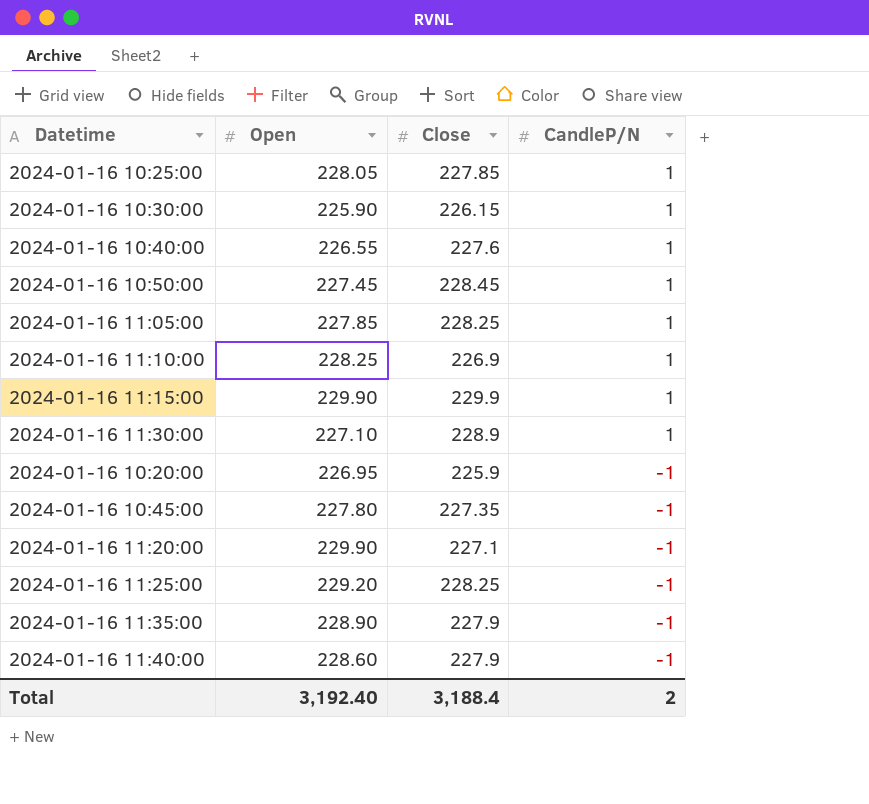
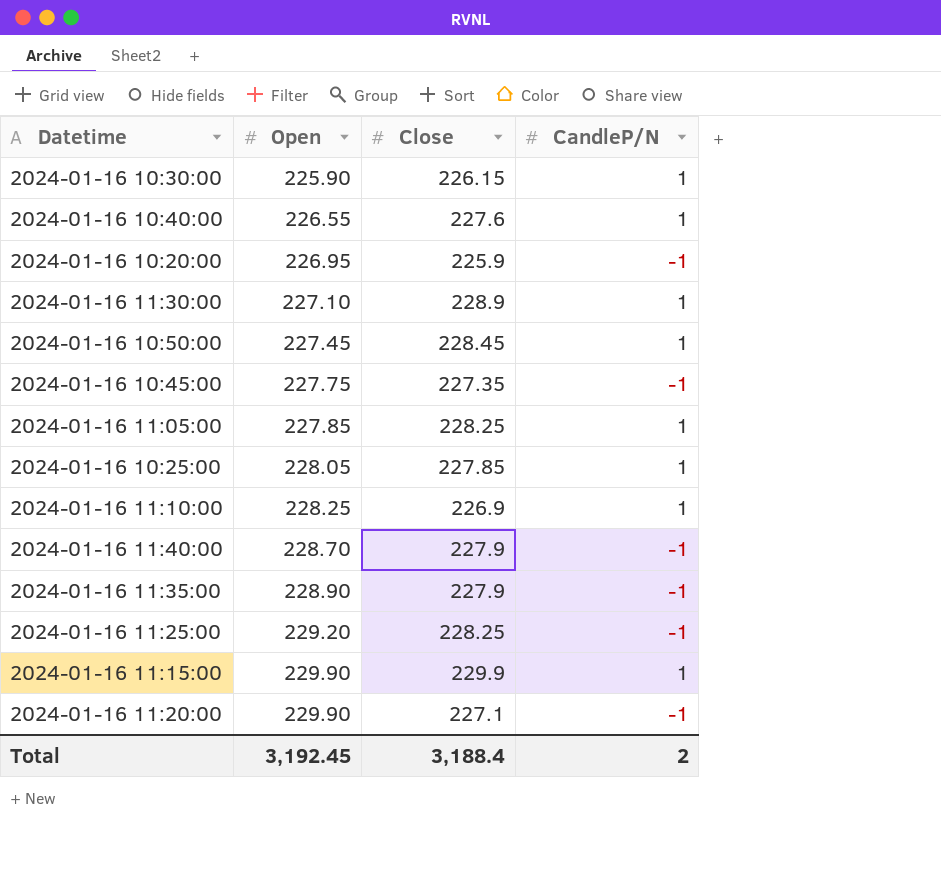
row order: CandleP/N descending -> Open ascending
2024-01-16 10:45:00 | Open: 227.80 -> 227.75
2024-01-16 11:40:00 | Open: 228.60 -> 228.70
Total | Open: 3,192.40 -> 3,192.45

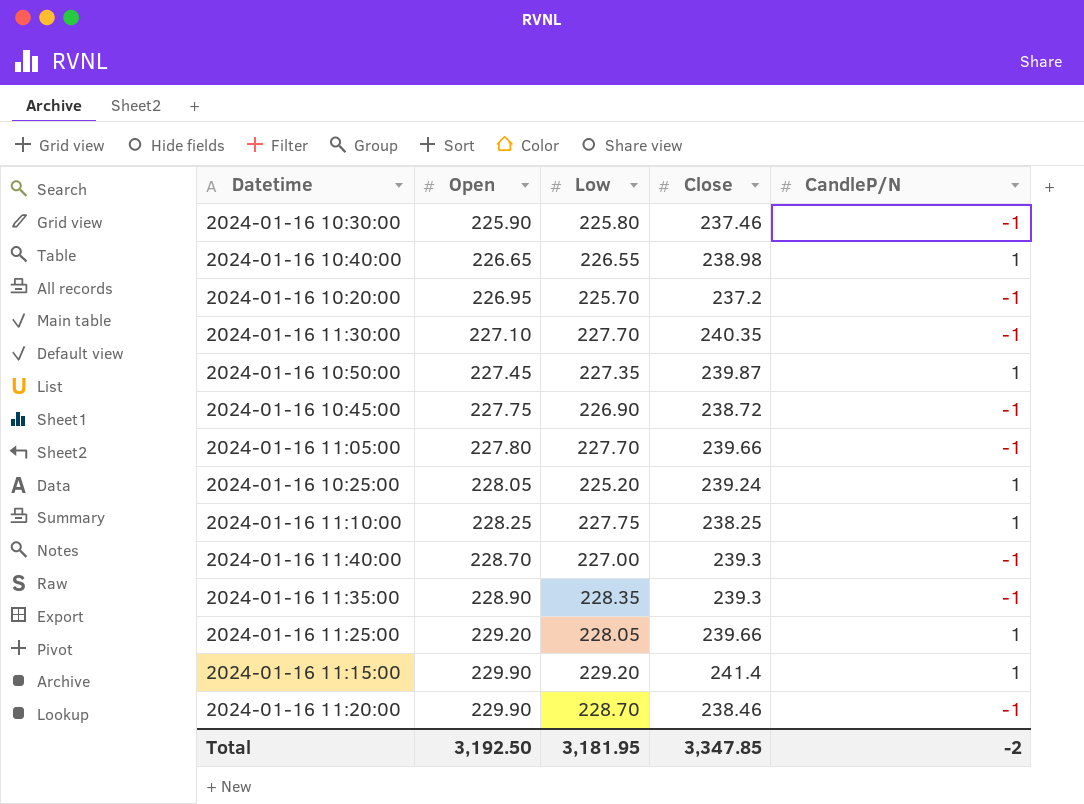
column Low | position: none -> 3
2024-01-16 10:30:00 | Close: 226.15 -> 237.46
2024-01-16 10:30:00 | CandleP/N: 1 -> -1
2024-01-16 10:40:00 | Open: 226.55 -> 226.65
2024-01-16 10:40:00 | Close: 227.6 -> 238.98
2024-01-16 10:20:00 | Close: 225.9 -> 237.2
2024-01-16 11:30:00 | Close: 228.9 -> 240.35
2024-01-16 11:30:00 | CandleP/N: 1 -> -1
2024-01-16 10:50:00 | Close: 228.45 -> 239.87
2024-01-16 10:45:00 | Close: 227.35 -> 238.72
2024-01-16 11:05:00 | Open: 227.85 -> 227.80
2024-01-16 11:05:00 | Close: 228.25 -> 239.66
2024-01-16 11:05:00 | CandleP/N: 1 -> -1
2024-01-16 10:25:00 | Close: 227.85 -> 239.24
2024-01-16 11:10:00 | Close: 226.9 -> 238.25
2024-01-16 11:40:00 | Close: 227.9 -> 239.3
2024-01-16 11:35:00 | Close: 227.9 -> 239.3
2024-01-16 11:25:00 | Close: 228.25 -> 239.66
2024-01-16 11:25:00 | CandleP/N: -1 -> 1
2024-01-16 11:15:00 | Close: 229.9 -> 241.4
2024-01-16 11:20:00 | Close: 227.1 -> 238.46
Total | Open: 3,192.45 -> 3,192.50
Total | Close: 3,188.4 -> 3,347.85
Total | CandleP/N: 2 -> -2

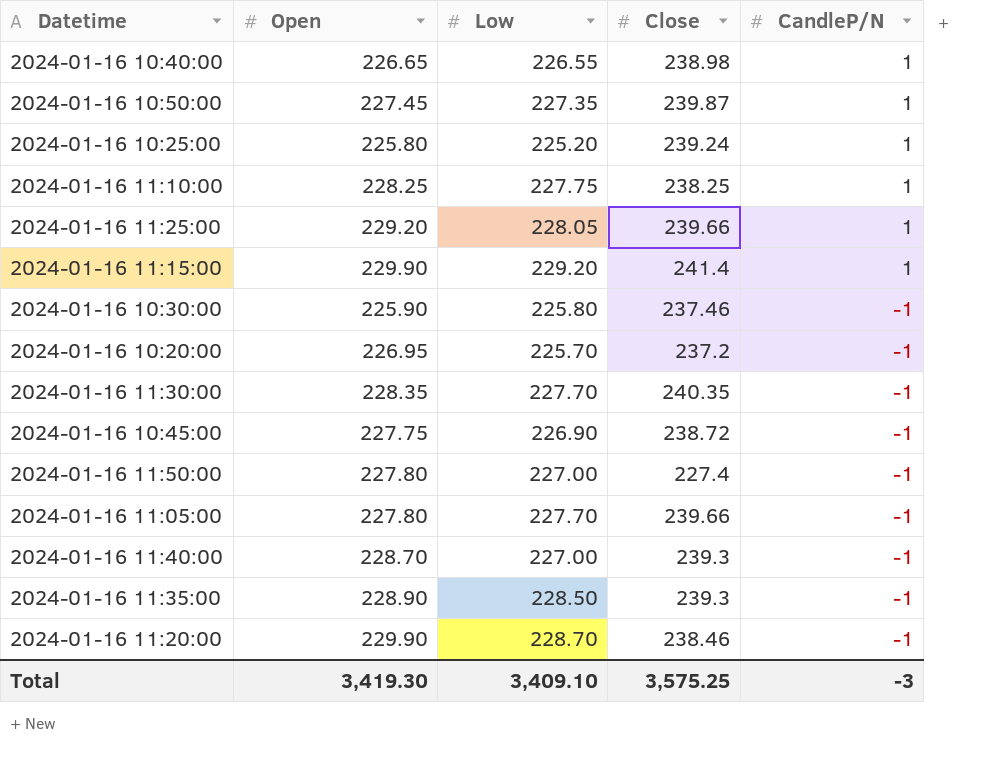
row order: Open ascending -> CandleP/N descending
2024-01-16 10:25:00 | Open: 228.05 -> 225.80
2024-01-16 11:30:00 | Open: 227.10 -> 228.35
row 2024-01-16 11:50:00: none -> 227.80 | 227.00 | 227.4 | -1
2024-01-16 11:35:00 | Low: 228.35 -> 228.50
Total | Open: 3,192.50 -> 3,419.30
Total | Low: 3,181.95 -> 3,409.10
Total | Close: 3,347.85 -> 3,575.25
Total | CandleP/N: -2 -> -3

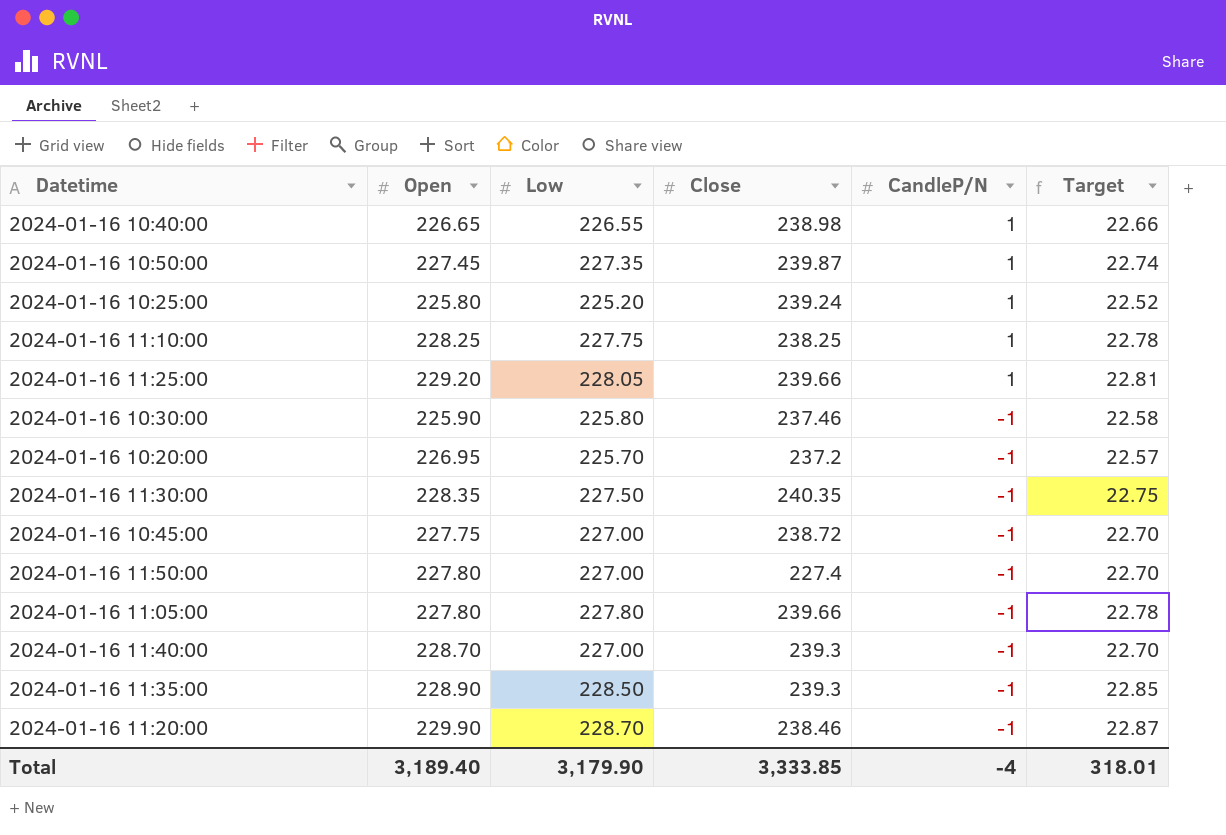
column Target | formula: none -> [Low] * 0.1
row 2024-01-16 11:15:00: 229.90 | 229.20 | 241.4 | 1 -> none
2024-01-16 11:30:00 | Low: 227.70 -> 227.50
2024-01-16 10:45:00 | Low: 226.90 -> 227.00
2024-01-16 11:05:00 | Low: 227.70 -> 227.80
Total | Open: 3,419.30 -> 3,189.40
Total | Low: 3,409.10 -> 3,179.90
Total | Close: 3,575.25 -> 3,333.85
Total | CandleP/N: -3 -> -4

